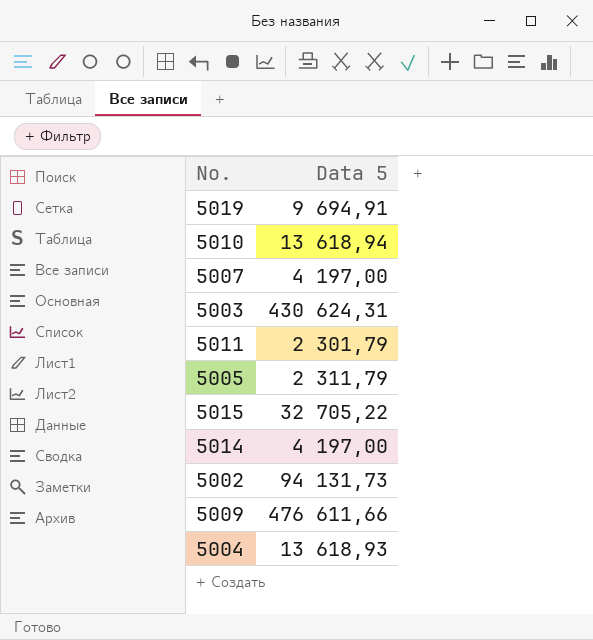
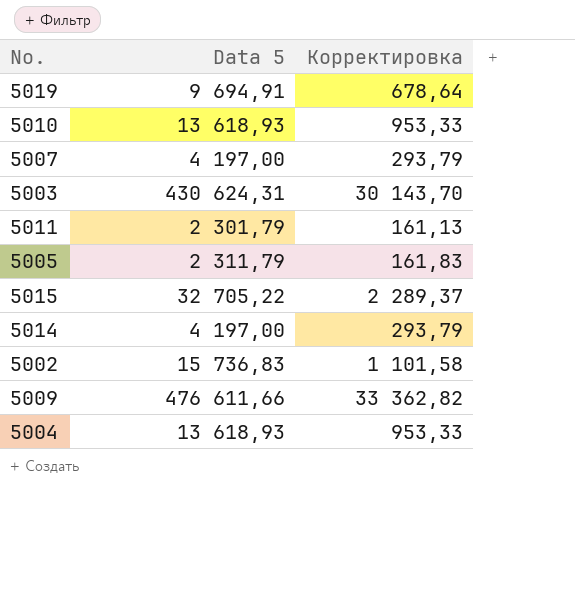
column Корректировка | formula: none -> [Data 5] * 0,07
5010 | Data 5: 13 618,94 -> 13 618,93
5002 | Data 5: 94 131,73 -> 15 736,83

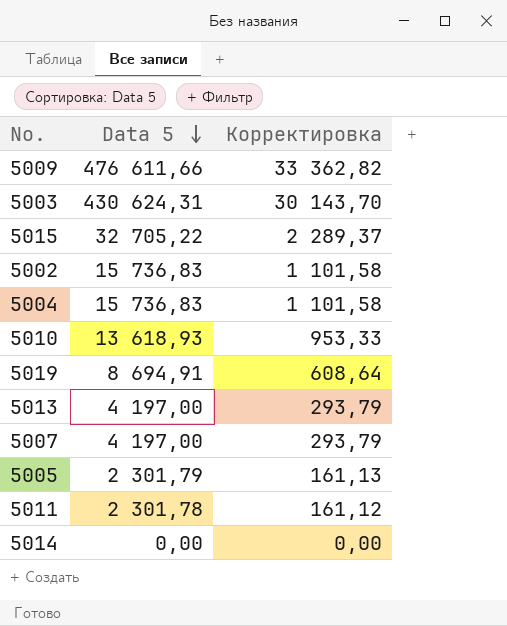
row order: none -> Data 5 descending
5004 | Data 5: 13 618,93 -> 15 736,83
5004 | Корректировка: 953,33 -> 1 101,58
5019 | Data 5: 9 694,91 -> 8 694,91
5019 | Корректировка: 678,64 -> 608,64
row 5013: none -> 4 197,00 | 293,79
5005 | Data 5: 2 311,79 -> 2 301,79
5005 | Корректировка: 161,83 -> 161,13
5011 | Data 5: 2 301,79 -> 2 301,78
5011 | Корректировка: 161,13 -> 161,12
5014 | Data 5: 4 197,00 -> 0,00
5014 | Корректировка: 293,79 -> 0,00

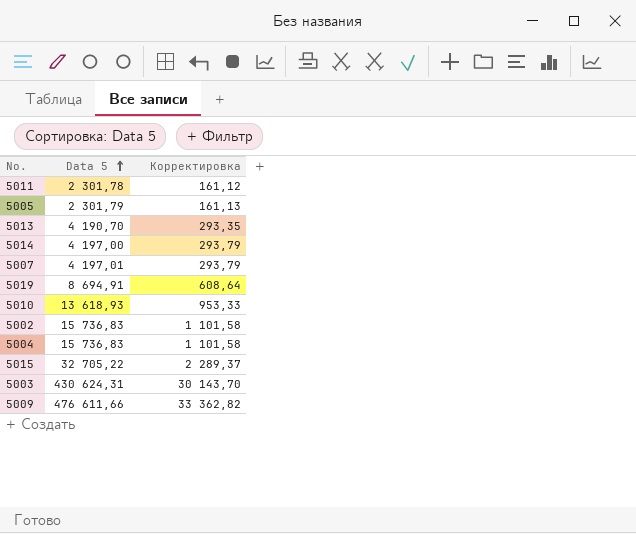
row order: Data 5 descending -> Data 5 ascending
5013 | Data 5: 4 197,00 -> 4 190,70
5013 | Корректировка: 293,79 -> 293,35
5014 | Data 5: 0,00 -> 4 197,00
5014 | Корректировка: 0,00 -> 293,79
5007 | Data 5: 4 197,00 -> 4 197,01

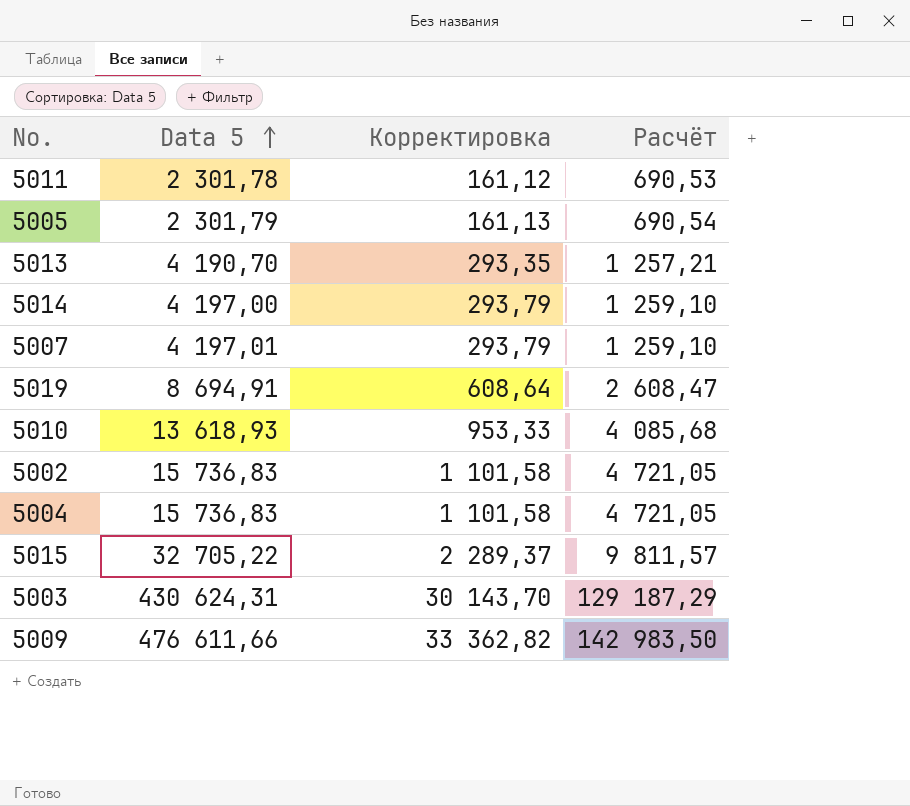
column Расчёт | formula: none -> [Data 5] * 0,3

